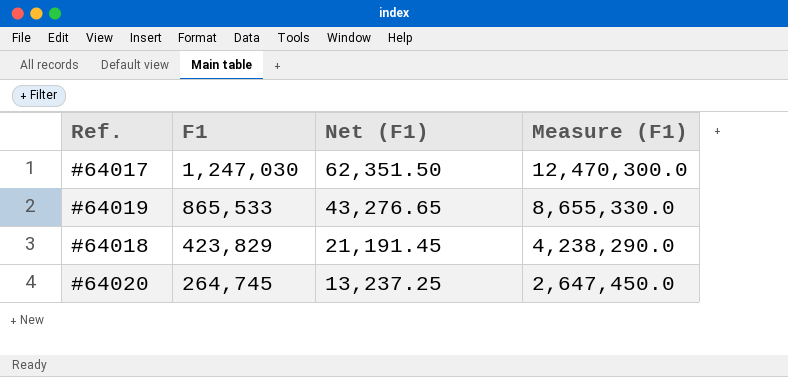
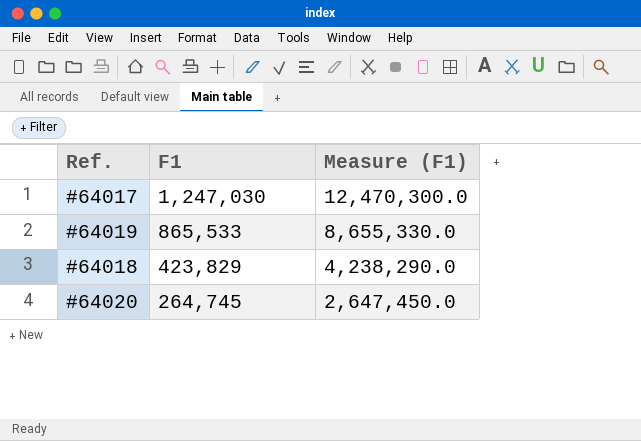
column Net (F1) | formula: [F1] * 0.05 -> none

